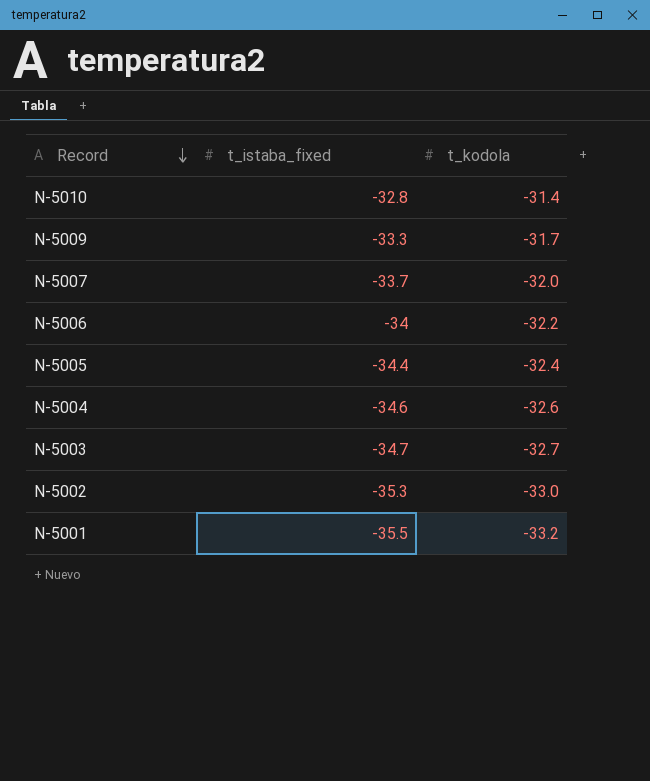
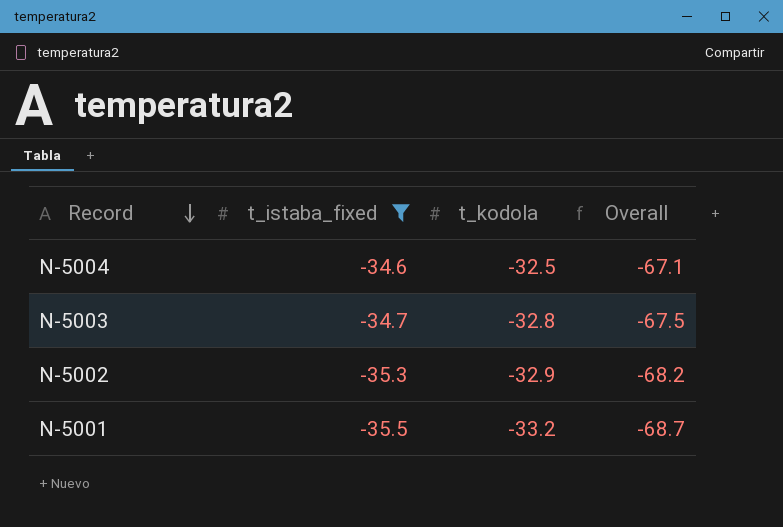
filter: none -> t_istaba_fixed <= -34.6
column Overall | formula: none -> [t_istaba_fixed] + [t_kodola]
N-5004 | t_kodola: -32.6 -> -32.5
N-5003 | t_kodola: -32.7 -> -32.8
N-5002 | t_kodola: -33.0 -> -32.9

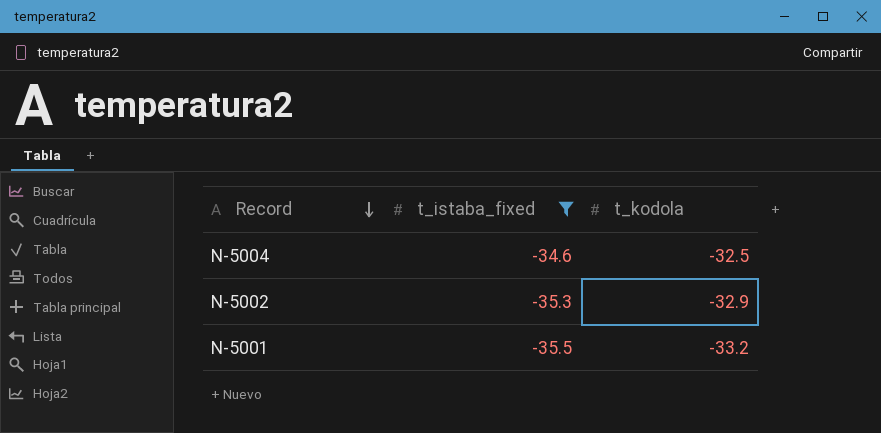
column Overall | formula: [t_istaba_fixed] + [t_kodola] -> none
row N-5003: -34.7 | -32.8 | -67.5 -> none

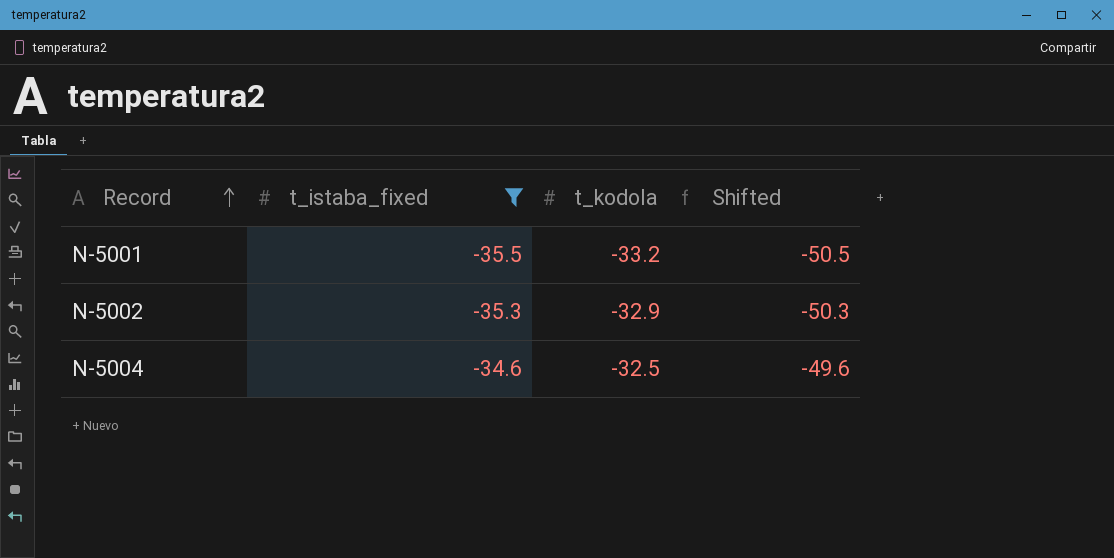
row order: Record descending -> Record ascending
column Shifted | formula: none -> [t_istaba_fixed] - 15

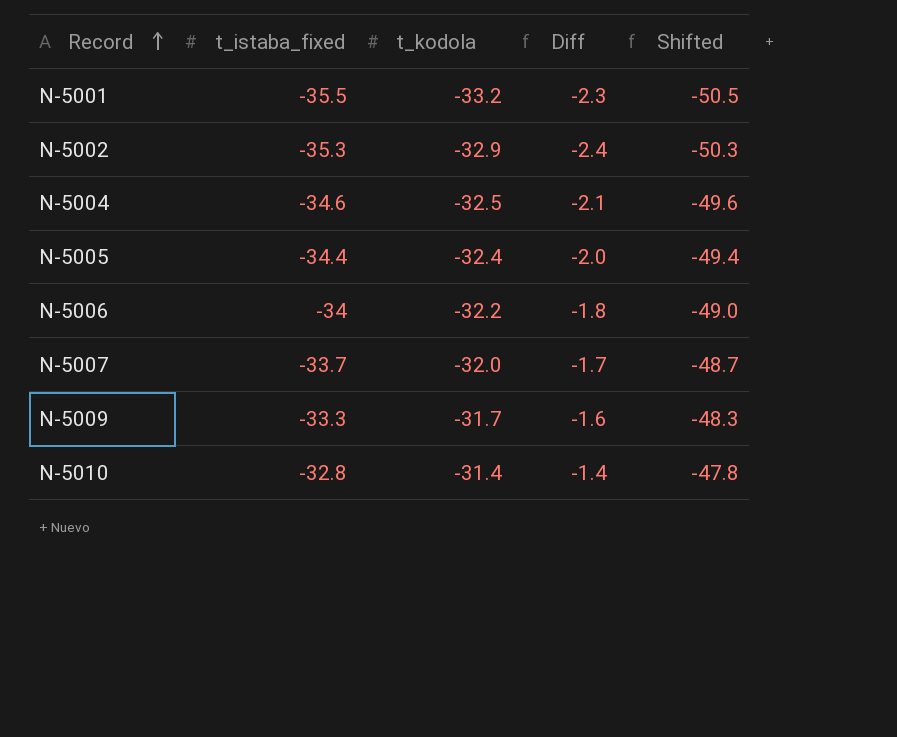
filter: t_istaba_fixed <= -34.6 -> none
column Diff | formula: none -> [t_istaba_fixed] - [t_kodola]

